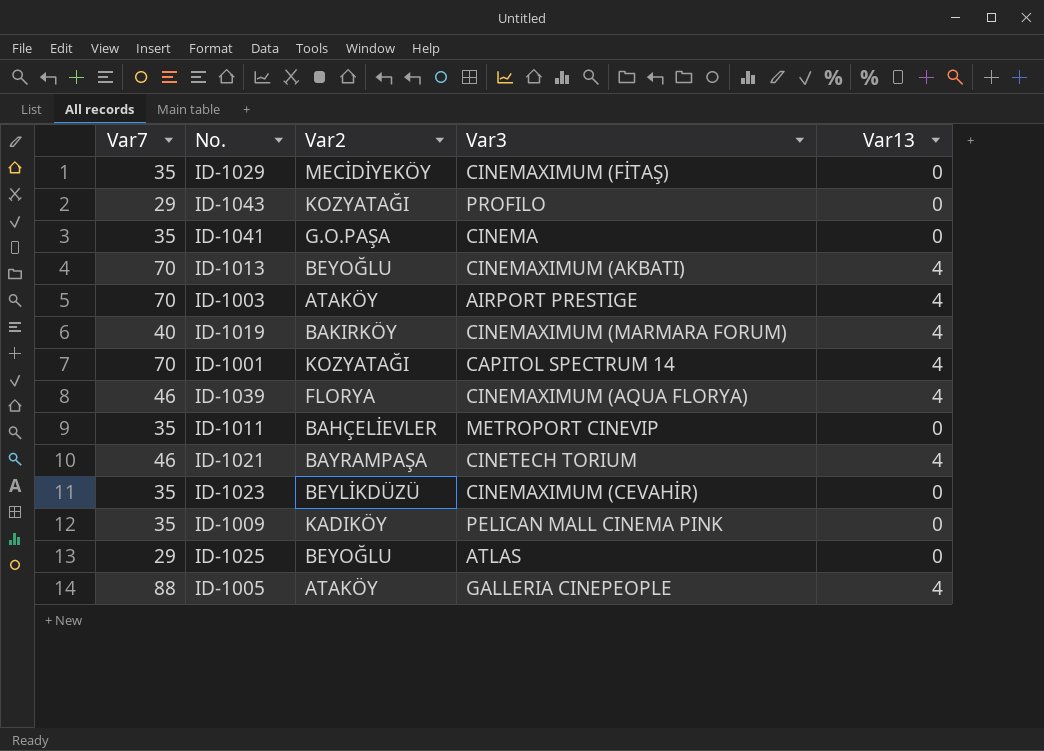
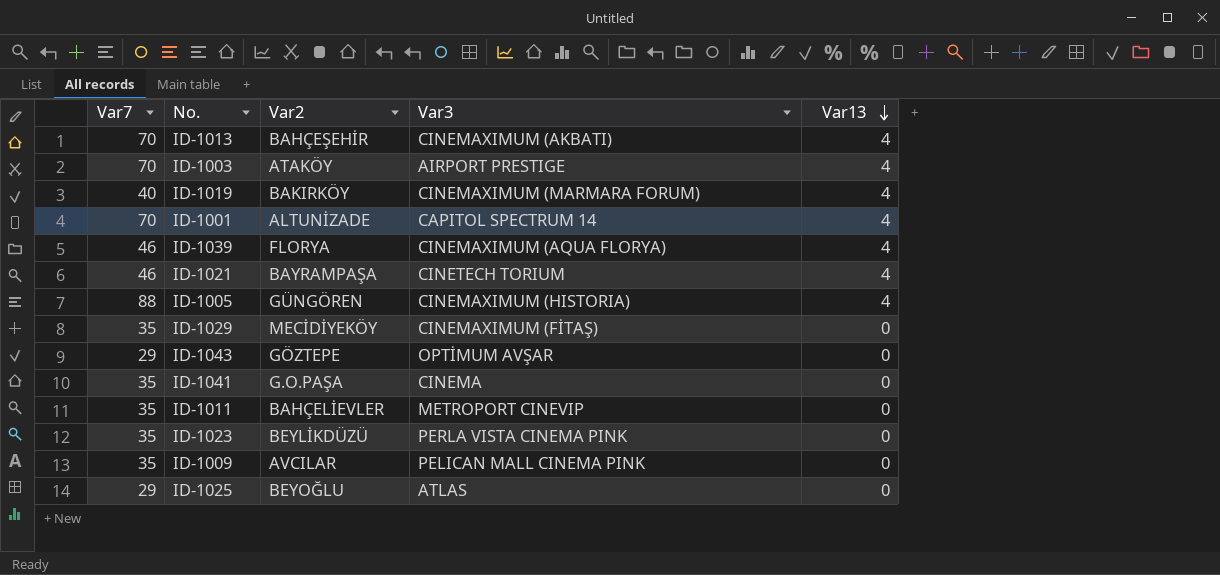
row order: none -> Var13 descending
ID-1013 | Var2: BEYOĞLU -> BAHÇEŞEHİR
ID-1001 | Var2: KOZYATAĞI -> ALTUNİZADE
ID-1005 | Var2: ATAKÖY -> GÜNGÖREN
ID-1005 | Var3: GALLERIA CINEPEOPLE -> CINEMAXIMUM (HISTORIA)
ID-1043 | Var2: KOZYATAĞI -> GÖZTEPE
ID-1043 | Var3: PROFILO -> OPTİMUM AVŞAR
ID-1023 | Var3: CINEMAXIMUM (CEVAHİR) -> PERLA VISTA CINEMA PINK
ID-1009 | Var2: KADIKÖY -> AVCILAR

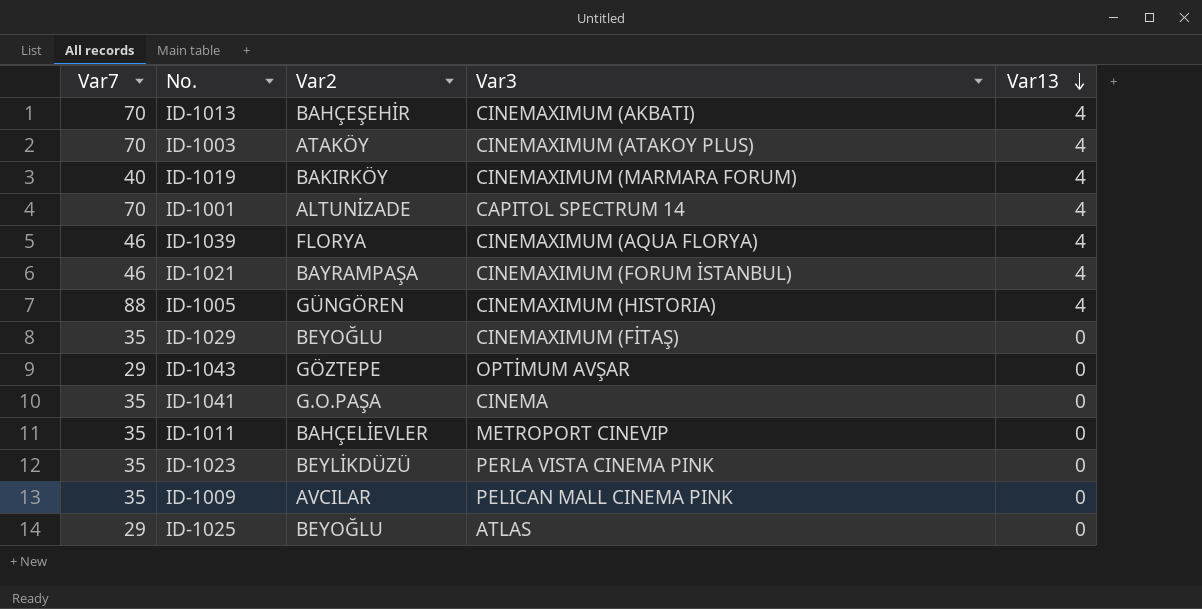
ID-1003 | Var3: AIRPORT PRESTIGE -> CINEMAXIMUM (ATAKOY PLUS)
ID-1021 | Var3: CINETECH TORIUM -> CINEMAXIMUM (FORUM İSTANBUL)
ID-1029 | Var2: MECİDİYEKÖY -> BEYOĞLU

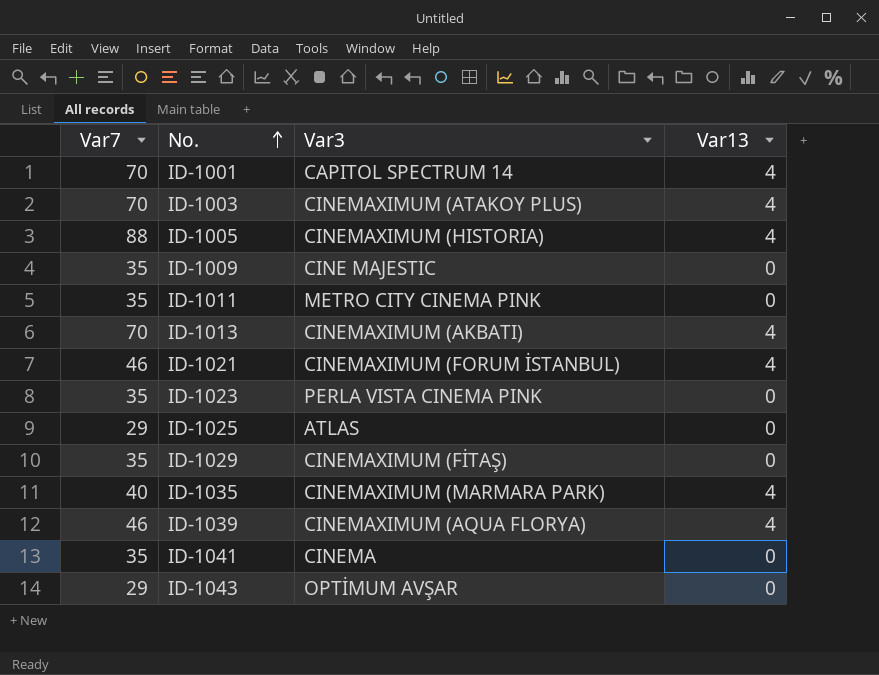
row order: Var13 descending -> No. ascending
column Var2 | position: 3 -> none
row ID-1019: 40 | BAKIRKÖY | CINEMAXIMUM (MARMARA FORUM) | 4 -> none
ID-1009 | Var3: PELICAN MALL CINEMA PINK -> CINE MAJESTIC
ID-1011 | Var3: METROPORT CINEVIP -> METRO CITY CINEMA PINK
row ID-1035: none -> 40 | CINEMAXIMUM (MARMARA PARK) | 4

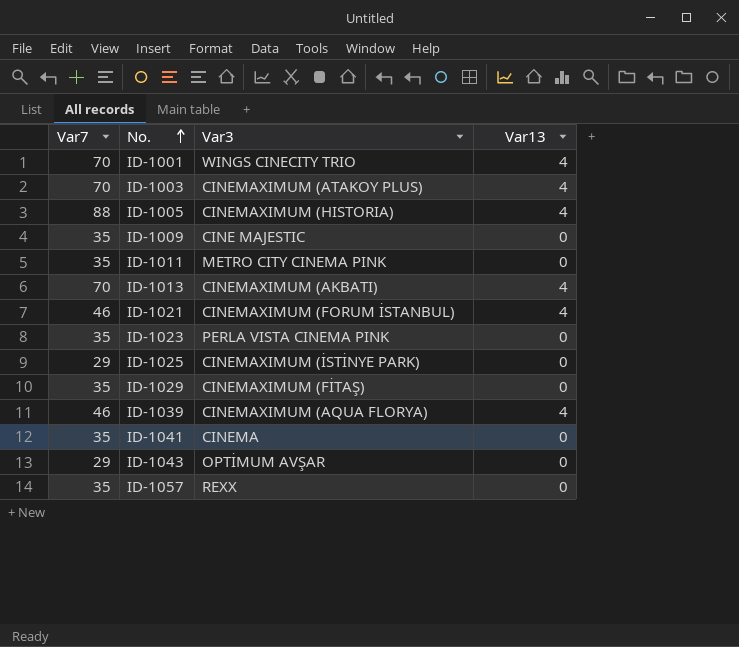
row ID-1035: 40 | CINEMAXIMUM (MARMARA PARK) | 4 -> none
ID-1001 | Var3: CAPITOL SPECTRUM 14 -> WINGS CINECITY TRIO
ID-1025 | Var3: ATLAS -> CINEMAXIMUM (İSTİNYE PARK)
row ID-1057: none -> 35 | REXX | 0

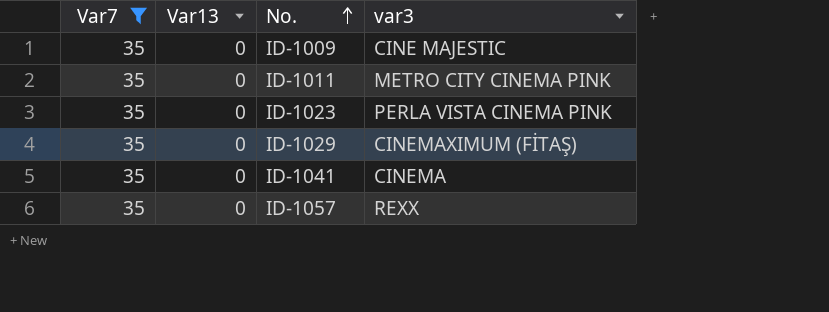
filter: none -> Var7 = 35
column Var13 | position: 4 -> 2
column name: Var3 -> var3

